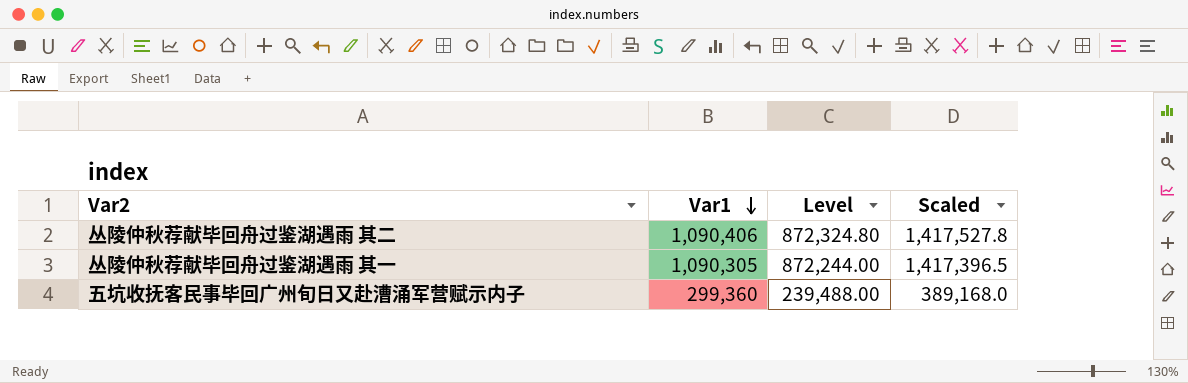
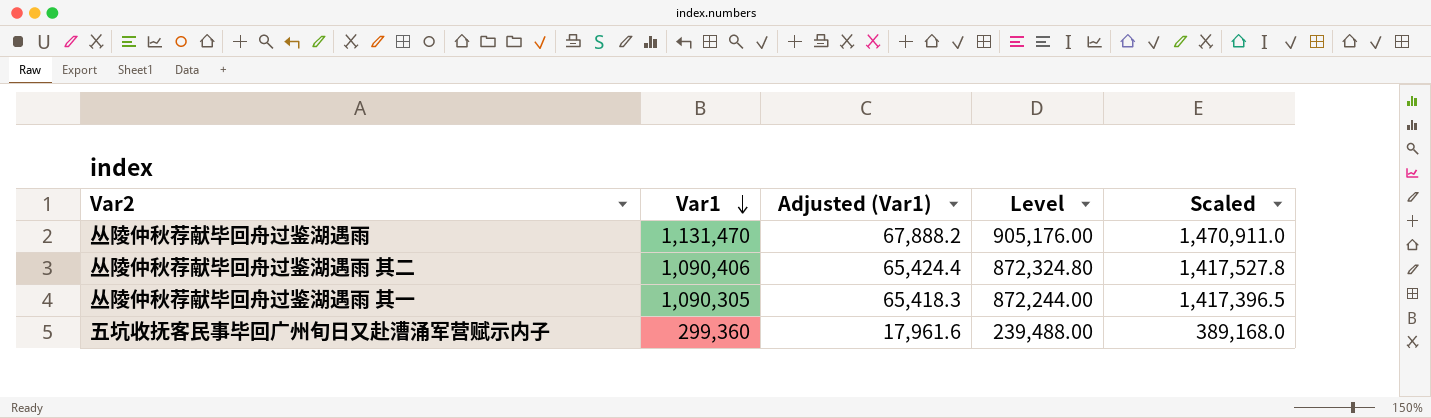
column Adjusted (Var1) | formula: none -> [Var1] * 0.06
row 丛陵仲秋荐献毕回舟过鉴湖遇雨: none -> 1,131,470 | 67,888.2 | 905,176.00 | 1,470,911.0

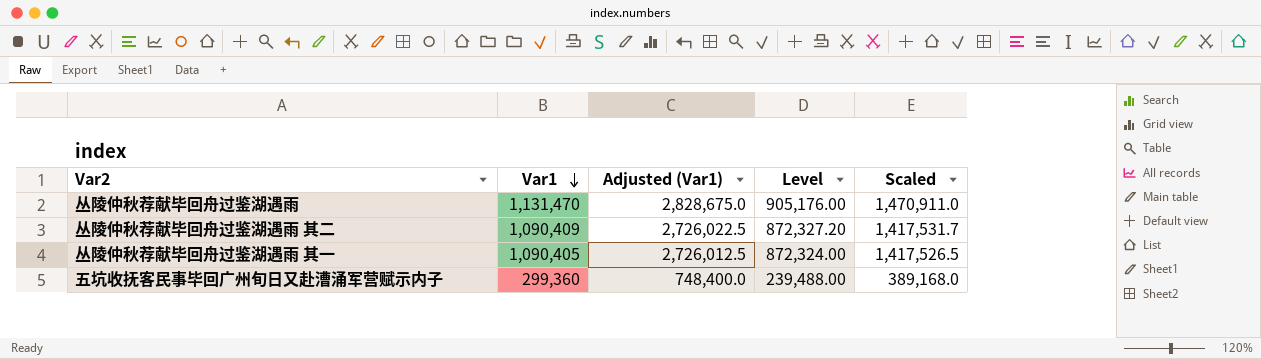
column Adjusted (Var1) | formula: [Var1] * 0.06 -> [Var1] * 2.5
丛陵仲秋荐献毕回舟过鉴湖遇雨 其二 | Var1: 1,090,406 -> 1,090,409
丛陵仲秋荐献毕回舟过鉴湖遇雨 其二 | Level: 872,324.80 -> 872,327.20
丛陵仲秋荐献毕回舟过鉴湖遇雨 其二 | Scaled: 1,417,527.8 -> 1,417,531.7
丛陵仲秋荐献毕回舟过鉴湖遇雨 其一 | Var1: 1,090,305 -> 1,090,405
丛陵仲秋荐献毕回舟过鉴湖遇雨 其一 | Level: 872,244.00 -> 872,324.00
丛陵仲秋荐献毕回舟过鉴湖遇雨 其一 | Scaled: 1,417,396.5 -> 1,417,526.5

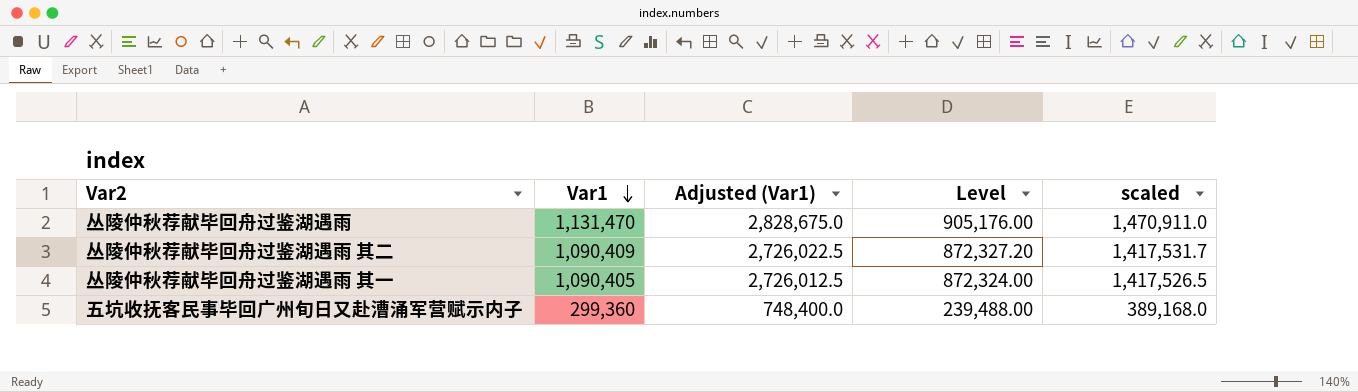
column name: Scaled -> scaled

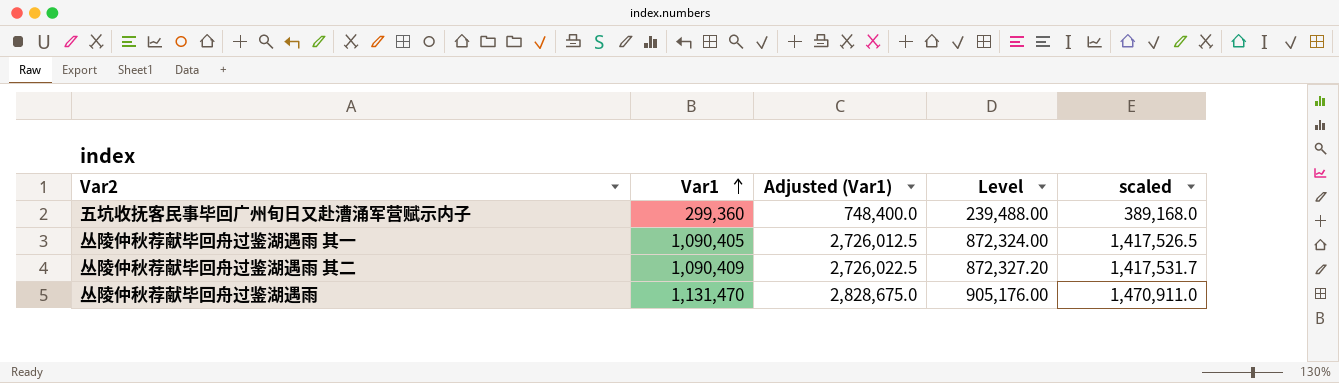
row order: Var1 descending -> Var1 ascending

